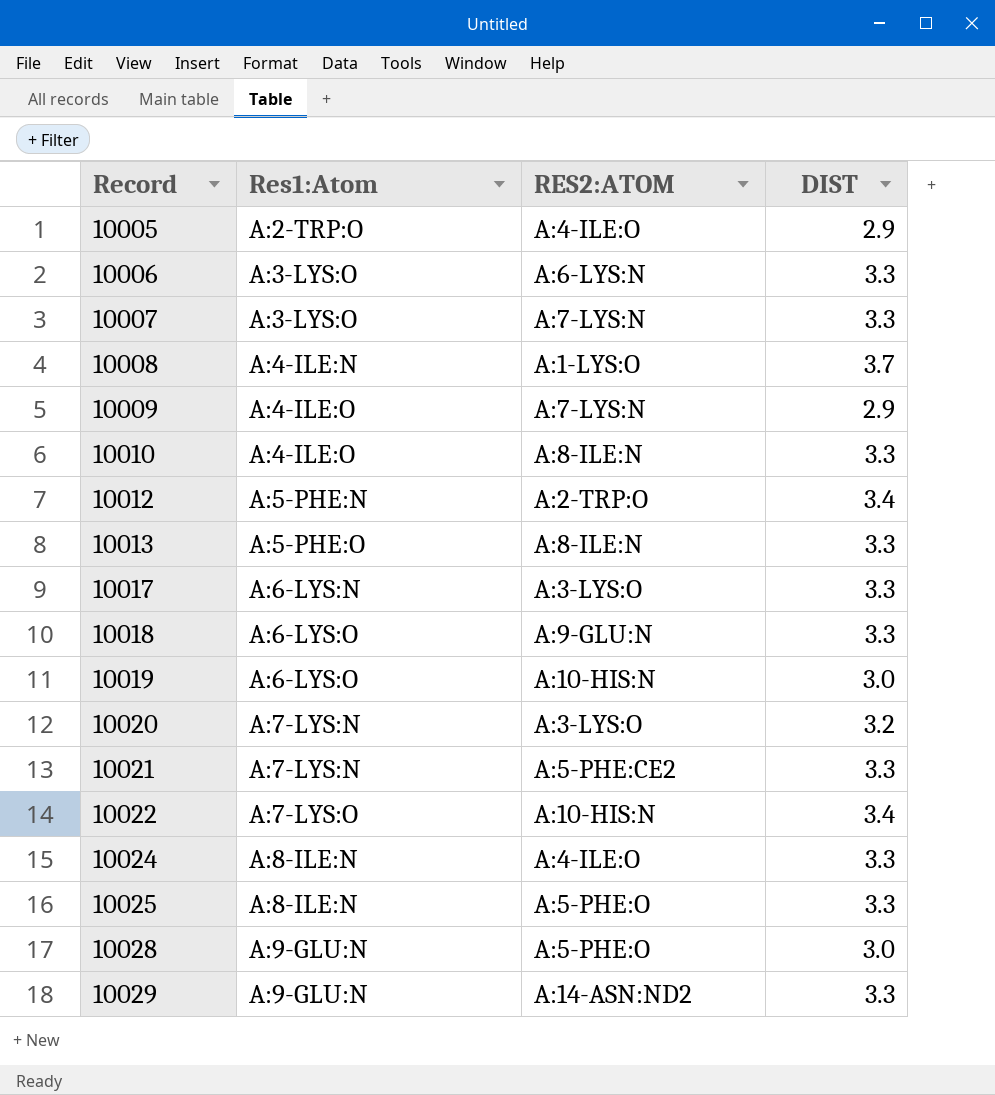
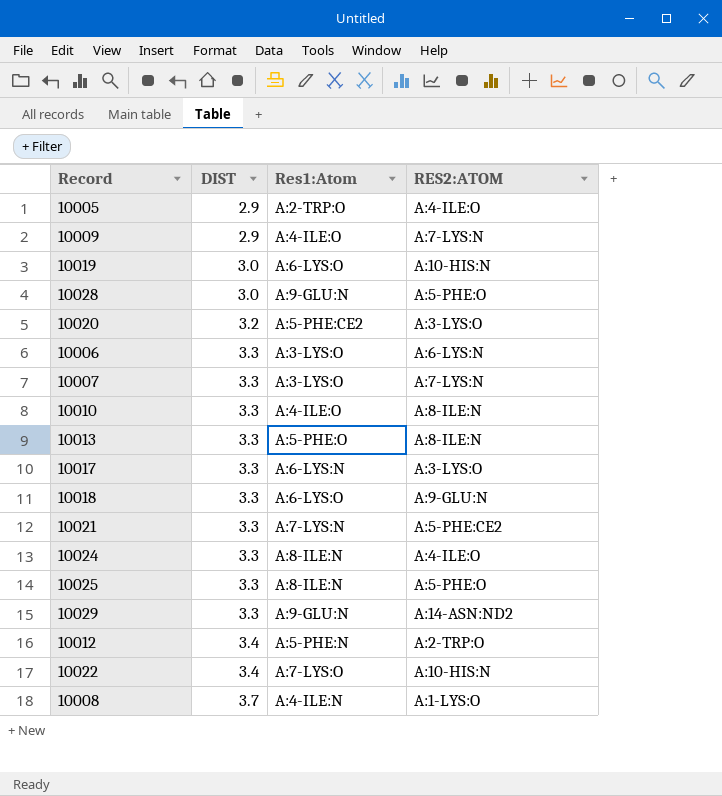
row order: Record ascending -> DIST ascending
column DIST | position: 4 -> 2
10020 | Res1:Atom: A:7-LYS:N -> A:5-PHE:CE2

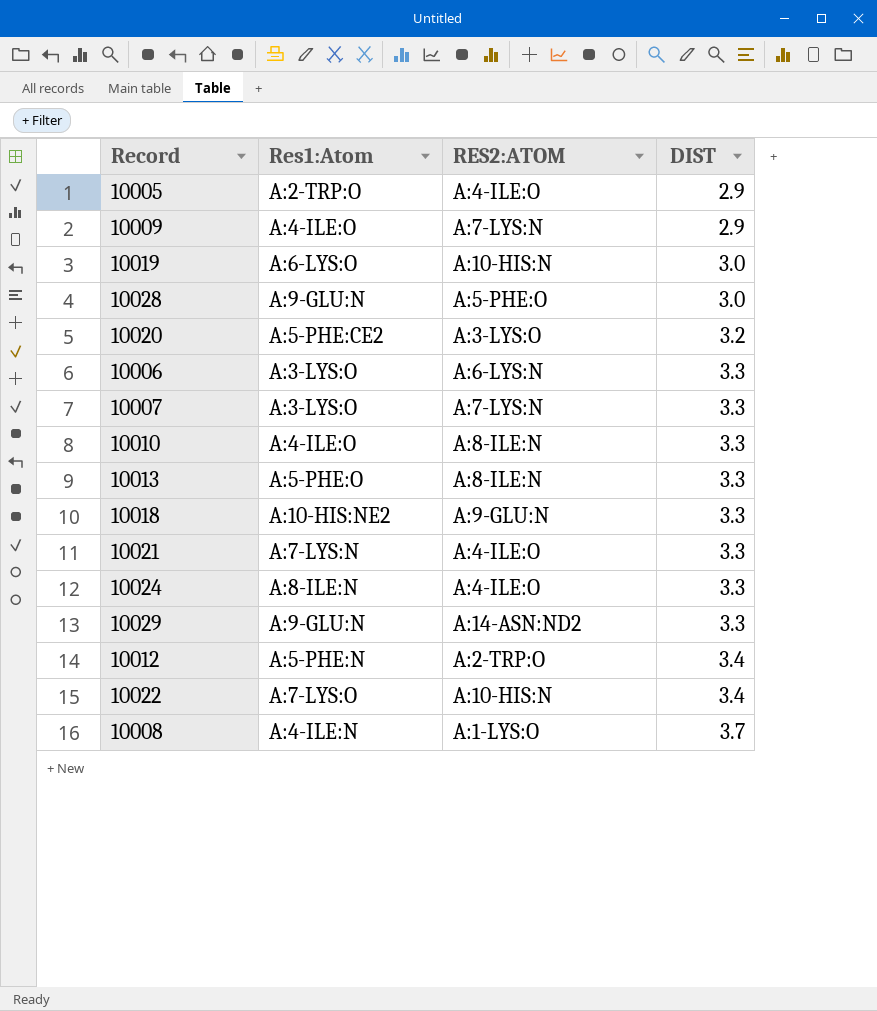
column DIST | position: 2 -> 4
row 10017: 3.3 | A:6-LYS:N | A:3-LYS:O -> none
row 10025: 3.3 | A:8-ILE:N | A:5-PHE:O -> none
10018 | Res1:Atom: A:6-LYS:O -> A:10-HIS:NE2
10021 | RES2:ATOM: A:5-PHE:CE2 -> A:4-ILE:O

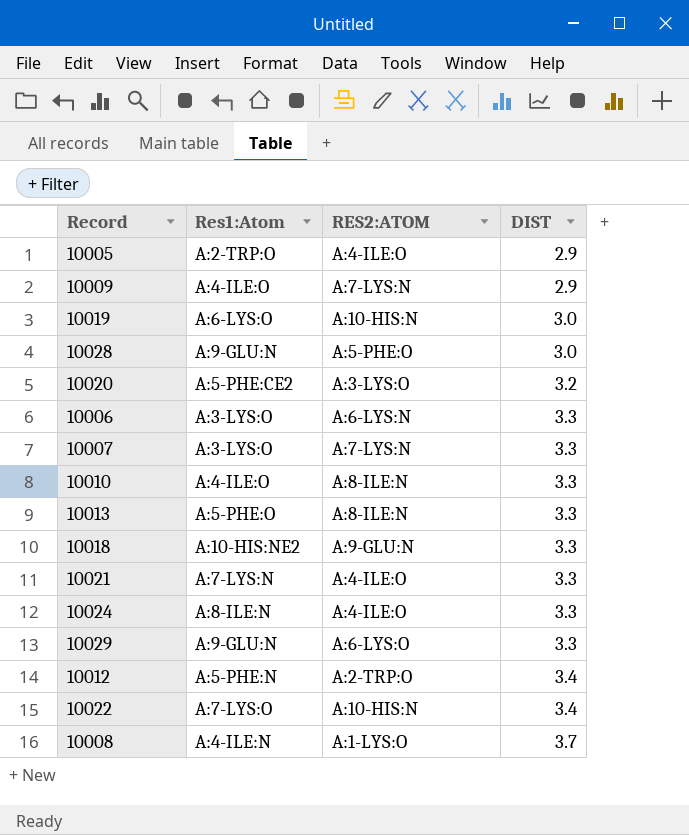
10029 | RES2:ATOM: A:14-ASN:ND2 -> A:6-LYS:O

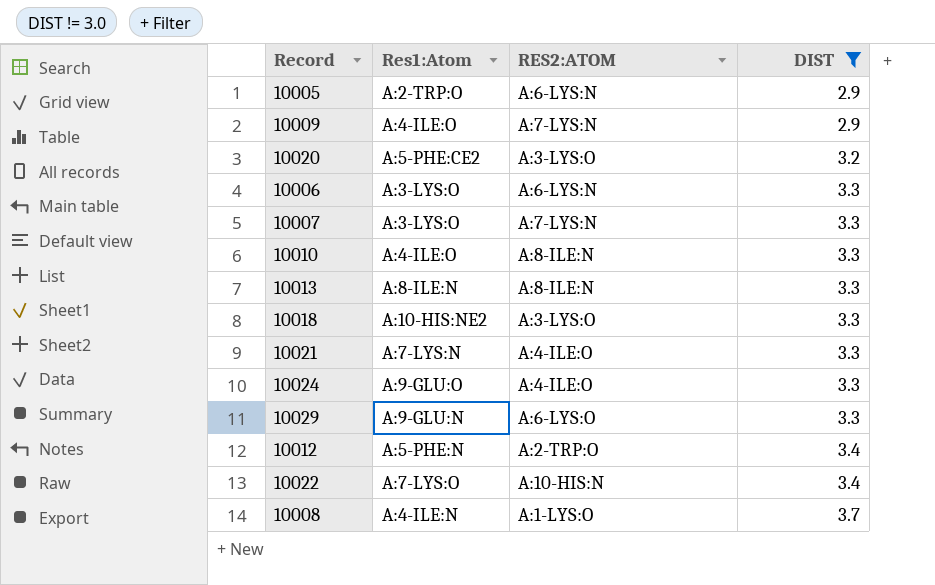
filter: none -> DIST != 3.0
10005 | RES2:ATOM: A:4-ILE:O -> A:6-LYS:N
10013 | Res1:Atom: A:5-PHE:O -> A:8-ILE:N
10018 | RES2:ATOM: A:9-GLU:N -> A:3-LYS:O
10024 | Res1:Atom: A:8-ILE:N -> A:9-GLU:O

